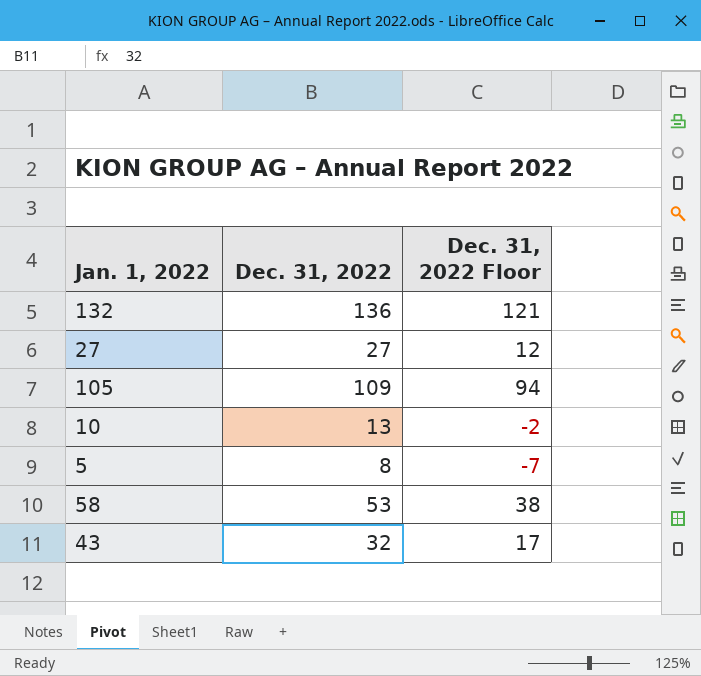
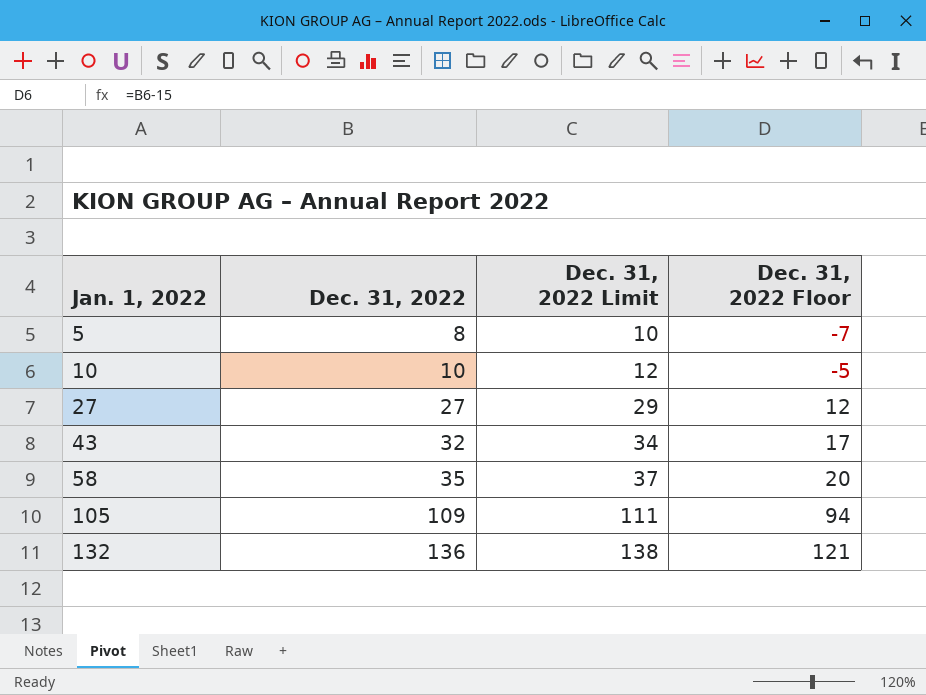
row order: none -> Jan. 1, 2022 ascending
column Dec. 31, 2022 Limit | formula: none -> [Dec. 31, 2022] + 2
10 | Dec. 31, 2022: 13 -> 10
10 | Dec. 31, 2022 Floor: -2 -> -5
58 | Dec. 31, 2022: 53 -> 35
58 | Dec. 31, 2022 Floor: 38 -> 20

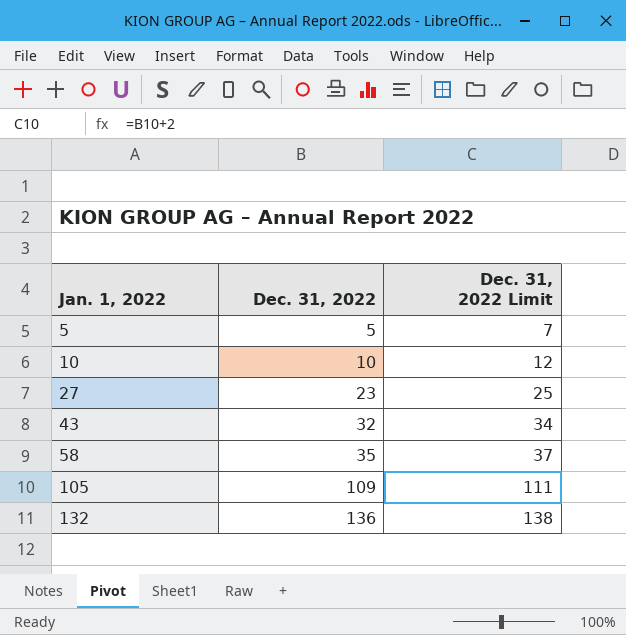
column Dec. 31, 2022 Floor | formula: [Dec. 31, 2022] - 15 -> none
5 | Dec. 31, 2022: 8 -> 5
5 | Dec. 31, 2022 Limit: 10 -> 7
27 | Dec. 31, 2022: 27 -> 23
27 | Dec. 31, 2022 Limit: 29 -> 25

